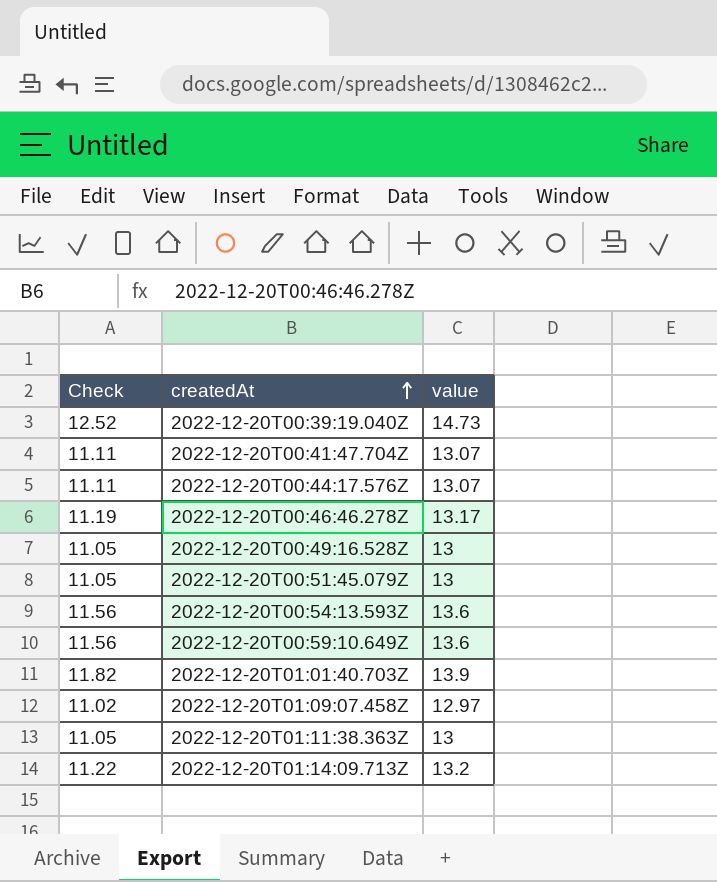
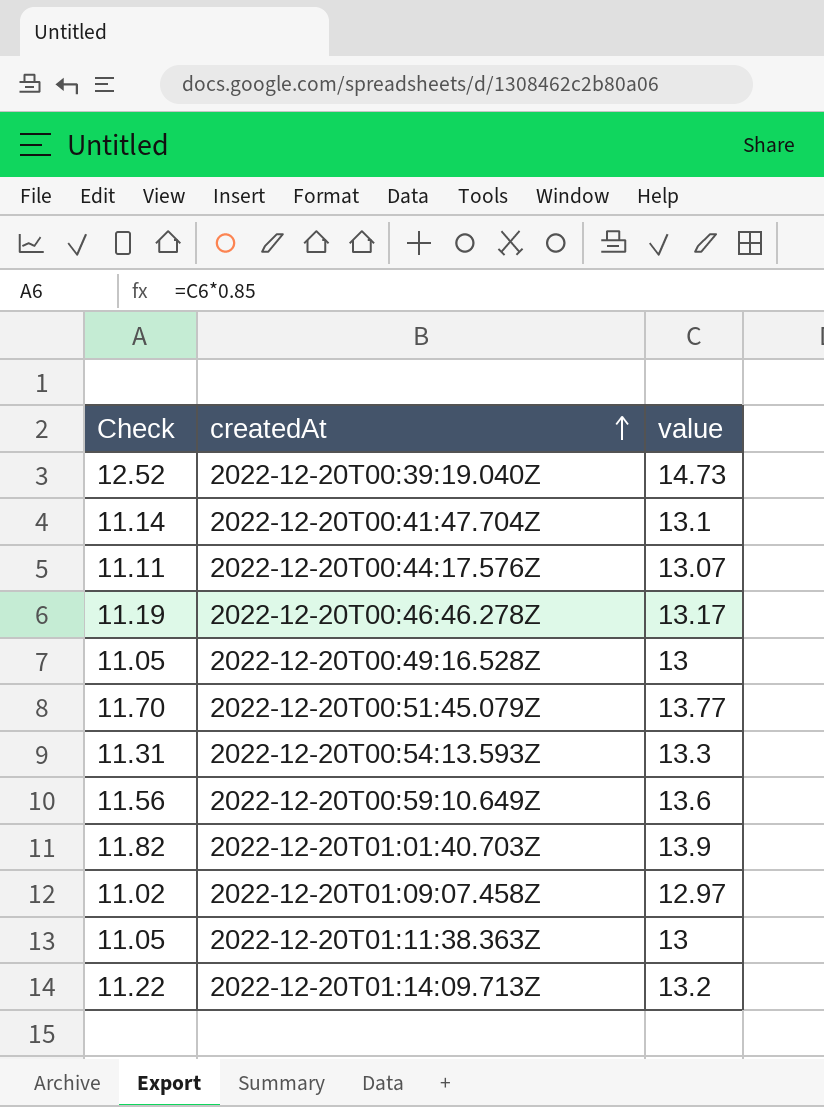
2022-12-20T00:41:47.704Z | Check: 11.11 -> 11.14
2022-12-20T00:41:47.704Z | value: 13.07 -> 13.1
2022-12-20T00:51:45.079Z | Check: 11.05 -> 11.70
2022-12-20T00:51:45.079Z | value: 13 -> 13.77
2022-12-20T00:54:13.593Z | Check: 11.56 -> 11.31
2022-12-20T00:54:13.593Z | value: 13.6 -> 13.3

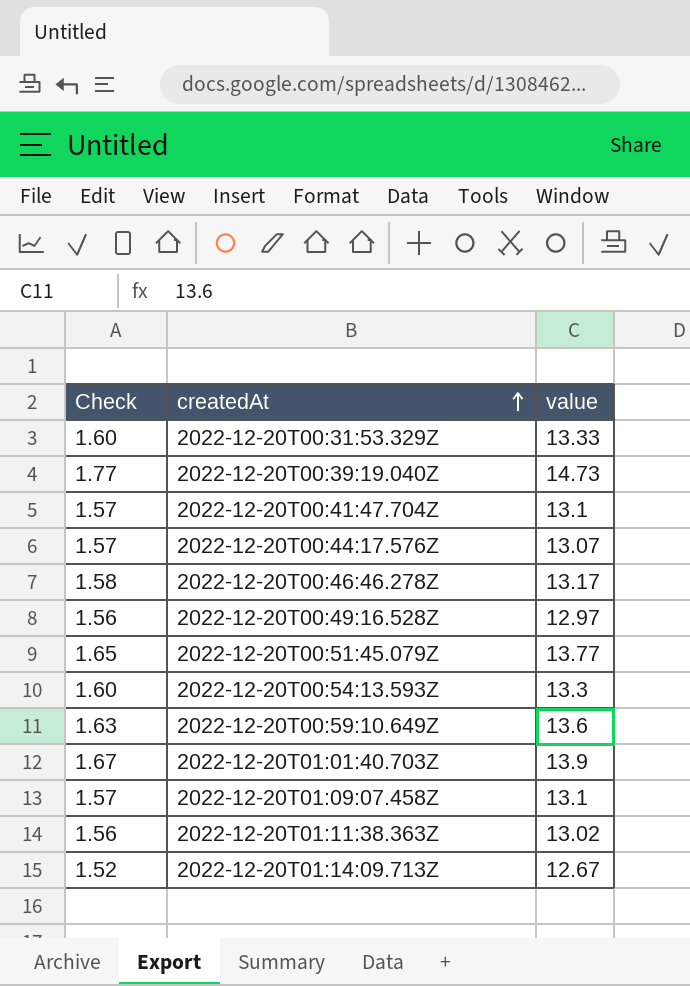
column Check | formula: [value] * 0.85 -> [value] * 0.12
row 2022-12-20T00:31:53.329Z: none -> 1.60 | 13.33
2022-12-20T00:49:16.528Z | value: 13 -> 12.97
2022-12-20T01:09:07.458Z | value: 12.97 -> 13.1
2022-12-20T01:11:38.363Z | value: 13 -> 13.02
2022-12-20T01:14:09.713Z | value: 13.2 -> 12.67

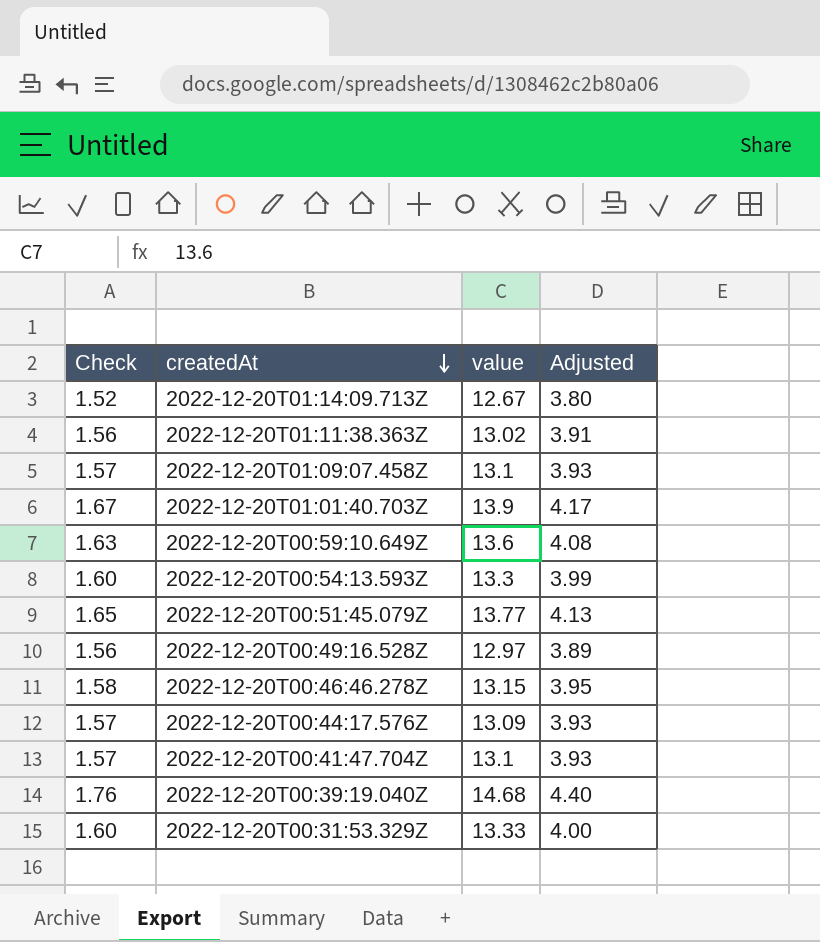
row order: createdAt ascending -> createdAt descending
column Adjusted | formula: none -> [value] * 0.3
2022-12-20T00:46:46.278Z | value: 13.17 -> 13.15
2022-12-20T00:44:17.576Z | value: 13.07 -> 13.09
2022-12-20T00:39:19.040Z | Check: 1.77 -> 1.76
2022-12-20T00:39:19.040Z | value: 14.73 -> 14.68

